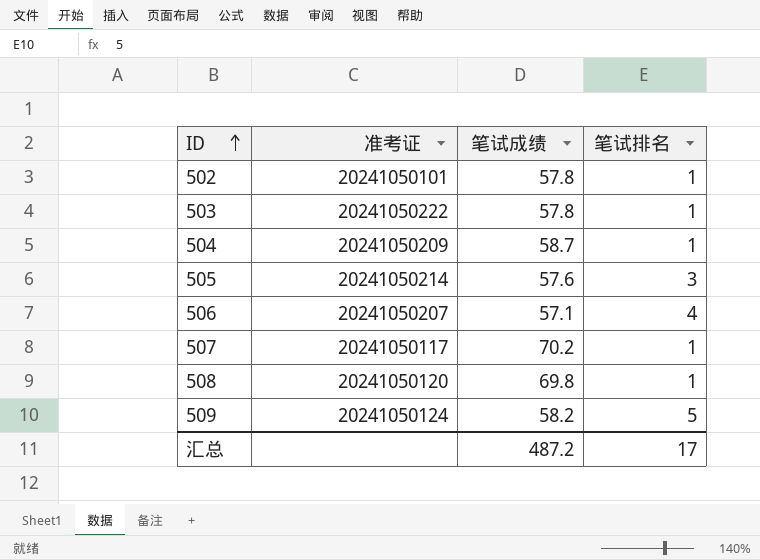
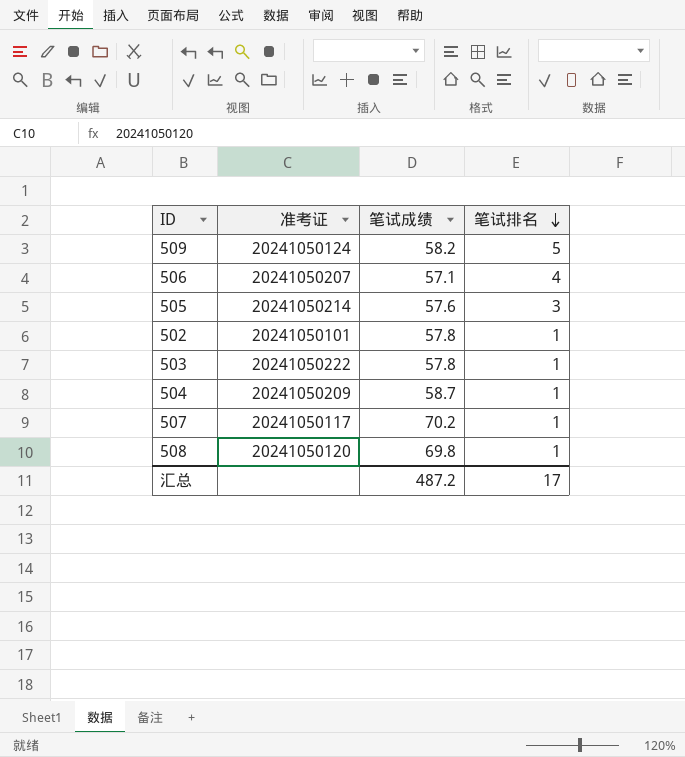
row order: ID ascending -> 笔试排名 descending

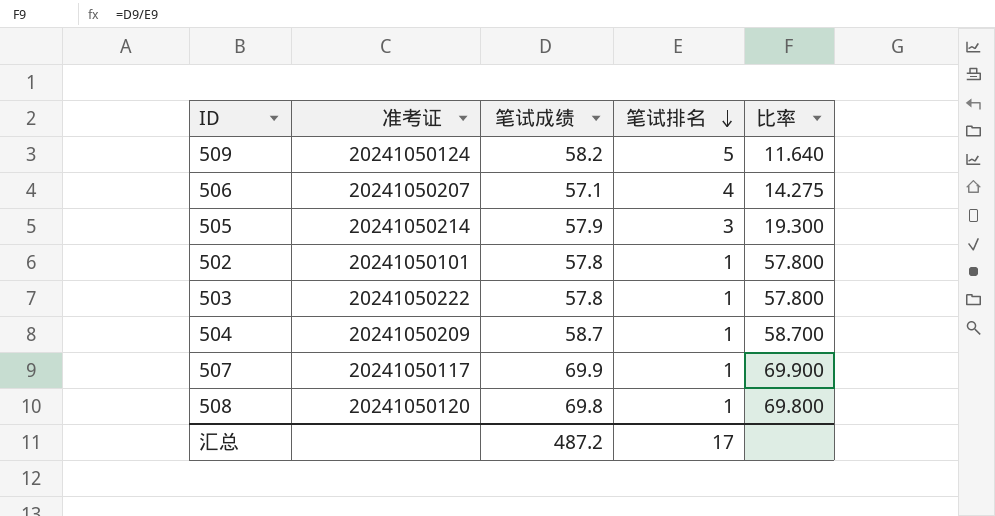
column 比率 | formula: none -> [笔试成绩] / [笔试排名]
505 | 笔试成绩: 57.6 -> 57.9
507 | 笔试成绩: 70.2 -> 69.9

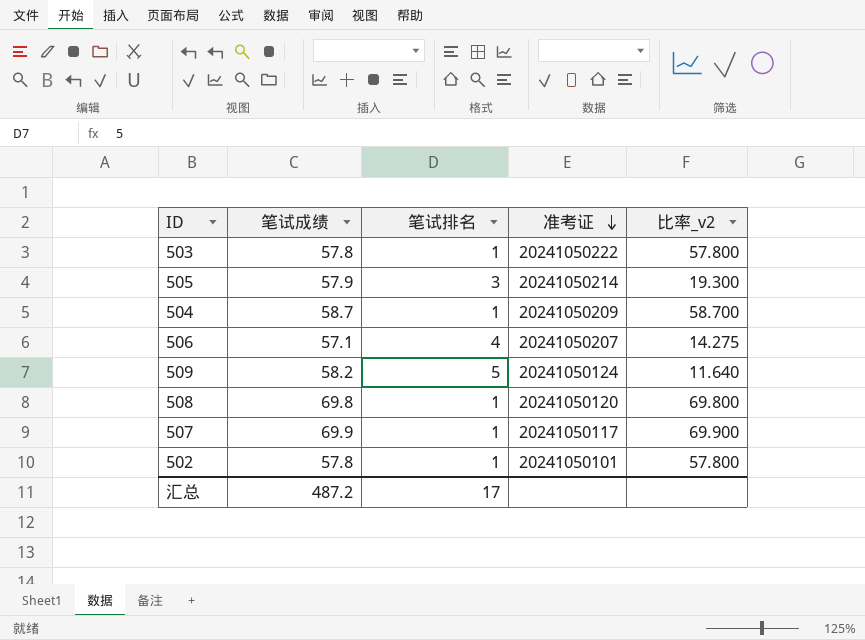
row order: 笔试排名 descending -> 准考证 descending
column 准考证 | position: 2 -> 4
column name: 比率 -> 比率_v2

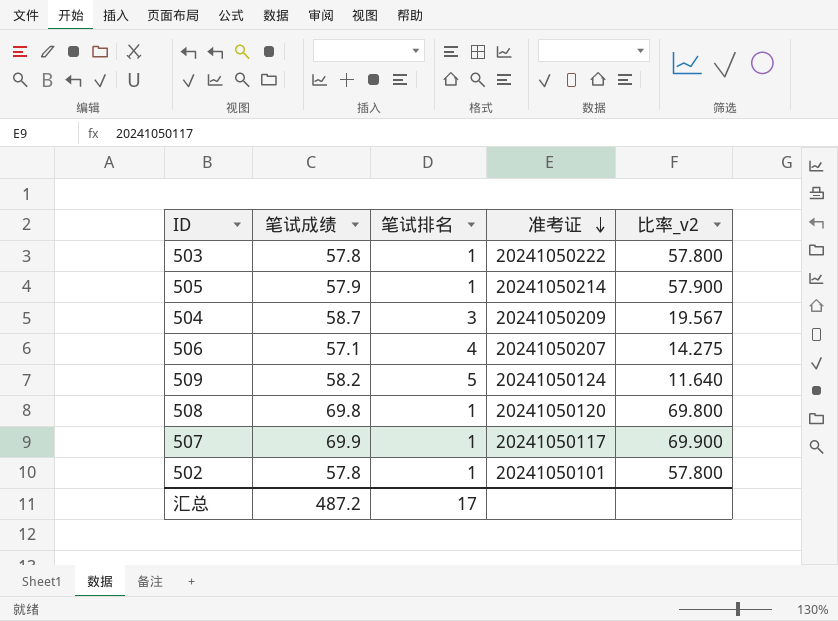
505 | 笔试排名: 3 -> 1
505 | 比率_v2: 19.300 -> 57.900
504 | 笔试排名: 1 -> 3
504 | 比率_v2: 58.700 -> 19.567

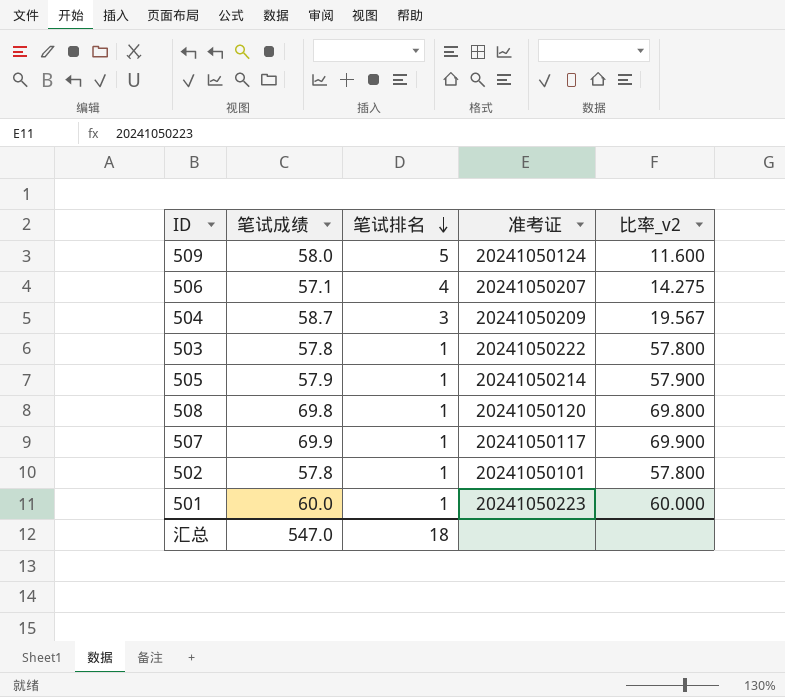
row order: 准考证 descending -> 笔试排名 descending
509 | 笔试成绩: 58.2 -> 58.0
509 | 比率_v2: 11.640 -> 11.600
row 501: none -> 60.0 | 1 | 20241050223 | 60.000
汇总 | 笔试成绩: 487.2 -> 547.0
汇总 | 笔试排名: 17 -> 18

